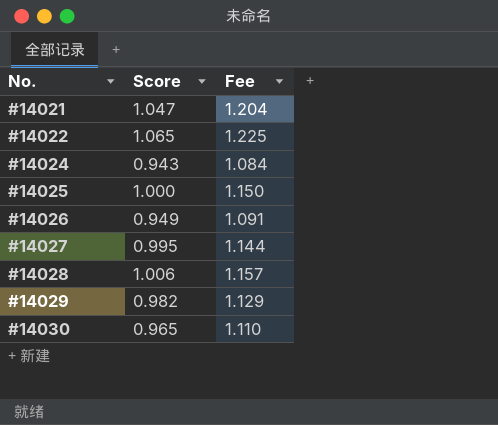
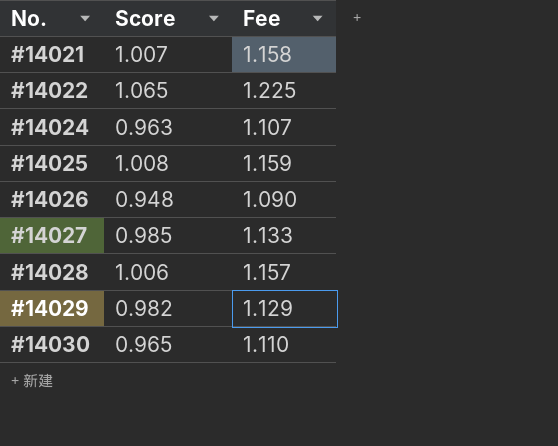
#14021 | Score: 1.047 -> 1.007
#14021 | Fee: 1.204 -> 1.158
#14024 | Score: 0.943 -> 0.963
#14024 | Fee: 1.084 -> 1.107
#14025 | Score: 1.000 -> 1.008
#14025 | Fee: 1.150 -> 1.159
#14026 | Score: 0.949 -> 0.948
#14026 | Fee: 1.091 -> 1.090
#14027 | Score: 0.995 -> 0.985
#14027 | Fee: 1.144 -> 1.133

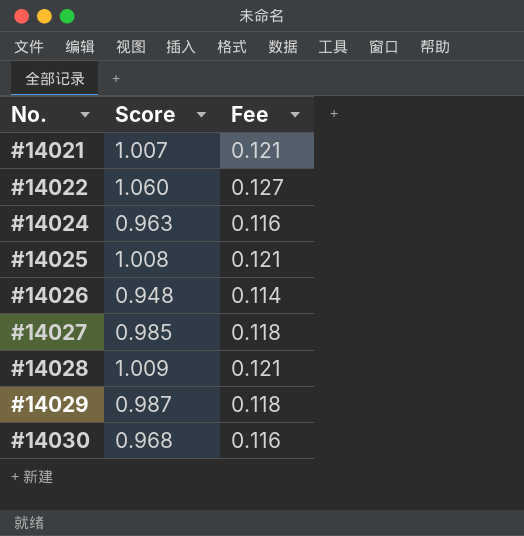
column Fee | formula: [Score] * 1.15 -> [Score] * 0.12
#14022 | Score: 1.065 -> 1.060
#14028 | Score: 1.006 -> 1.009
#14029 | Score: 0.982 -> 0.987
#14030 | Score: 0.965 -> 0.968

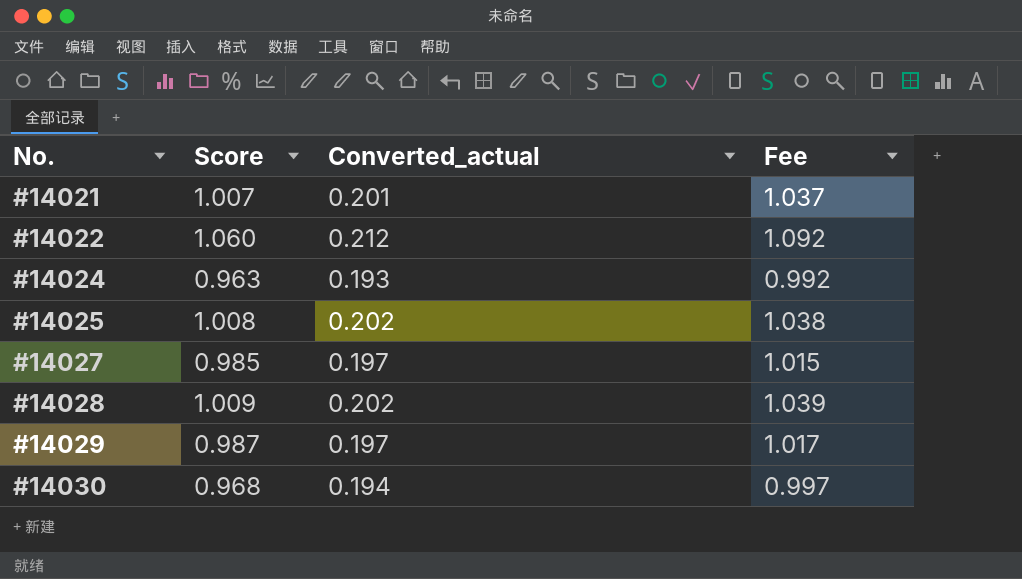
column Converted_actual | formula: none -> [Score] * 0.2
column Fee | formula: [Score] * 0.12 -> [Score] * 1.03
row #14026: 0.948 | 0.114 -> none

